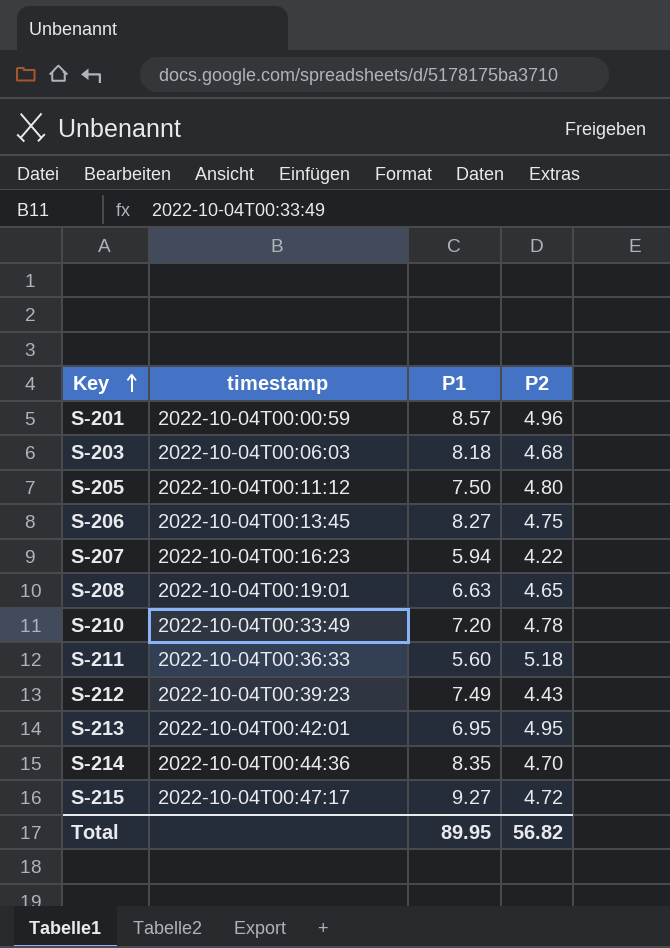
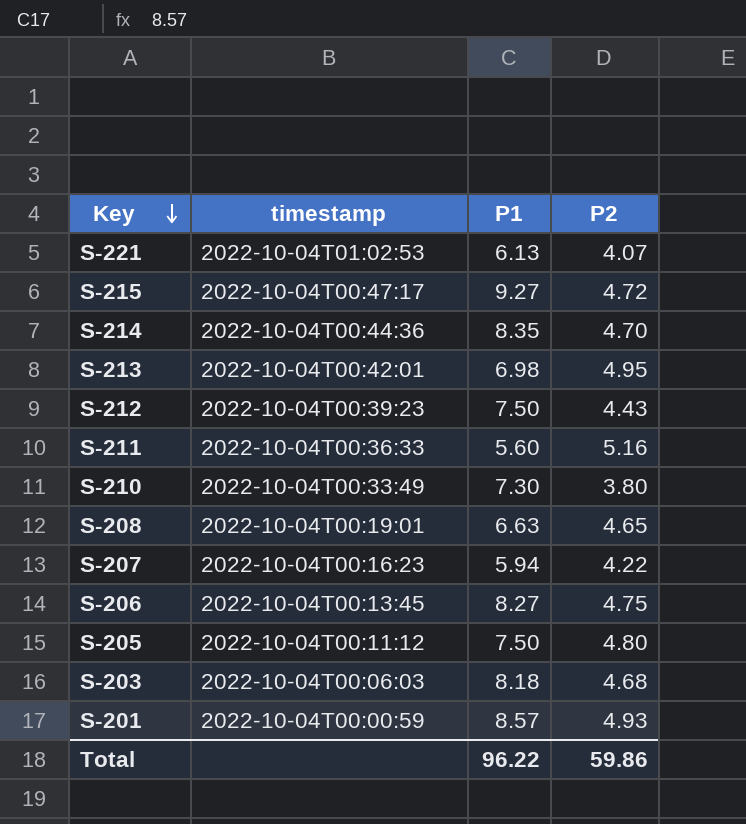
row order: Key ascending -> Key descending
row S-221: none -> 2022-10-04T01:02:53 | 6.13 | 4.07
S-213 | P1: 6.95 -> 6.98
S-212 | P1: 7.49 -> 7.50
S-211 | P2: 5.18 -> 5.16
S-210 | P1: 7.20 -> 7.30
S-210 | P2: 4.78 -> 3.80
S-201 | P2: 4.96 -> 4.93
Total | P1: 89.95 -> 96.22
Total | P2: 56.82 -> 59.86

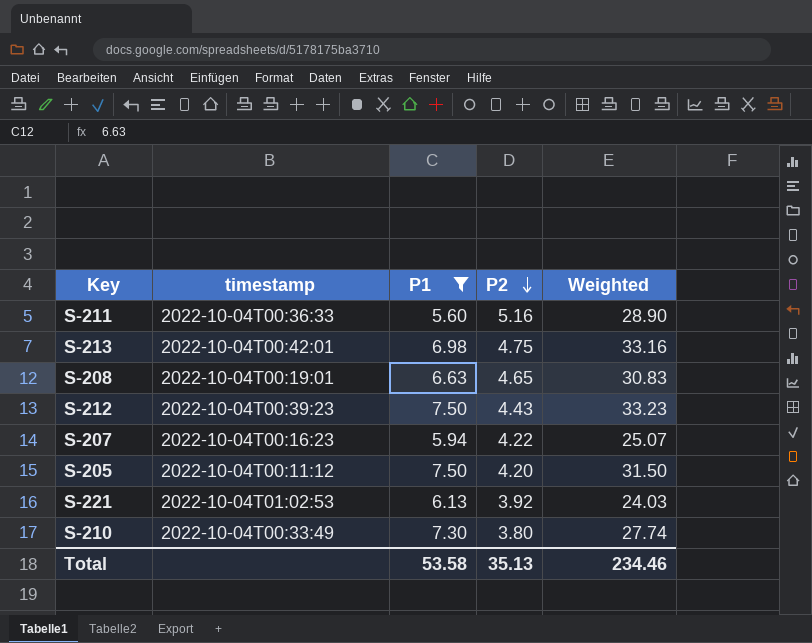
filter: none -> P1 <= 7.50
row order: Key descending -> P2 descending
column Weighted | formula: none -> [P1] * [P2]
S-213 | P2: 4.95 -> 4.75
S-205 | P2: 4.80 -> 4.20
S-221 | P2: 4.07 -> 3.92
Total | P1: 96.22 -> 53.58
Total | P2: 59.86 -> 35.13

